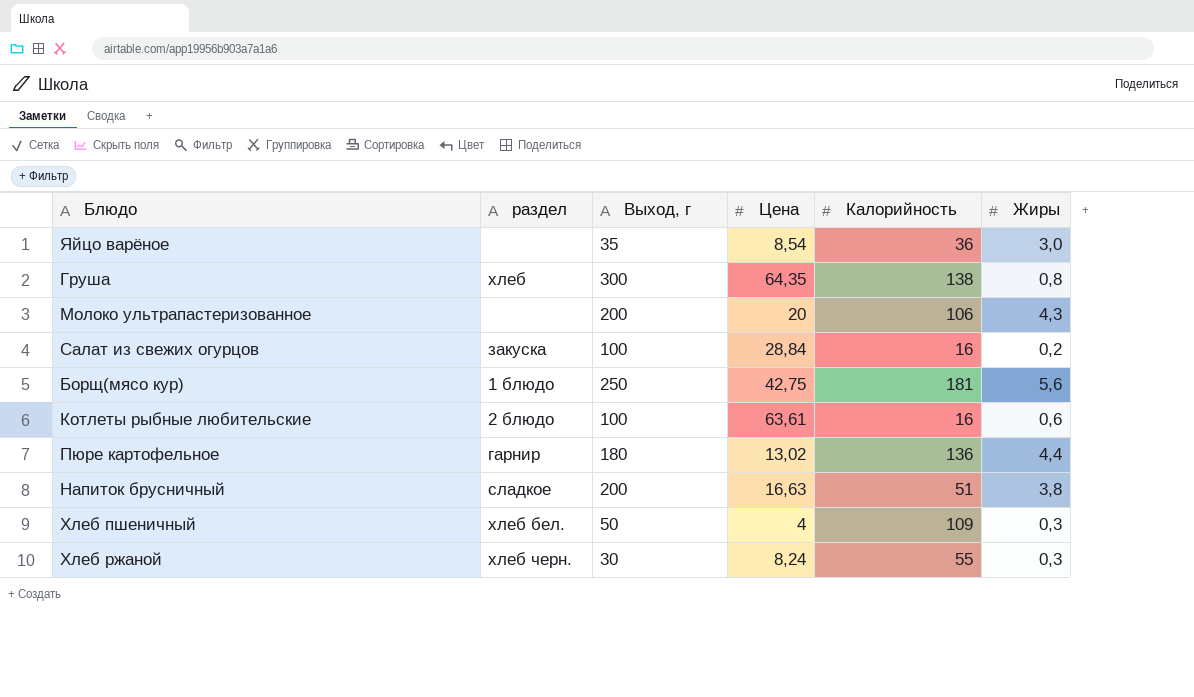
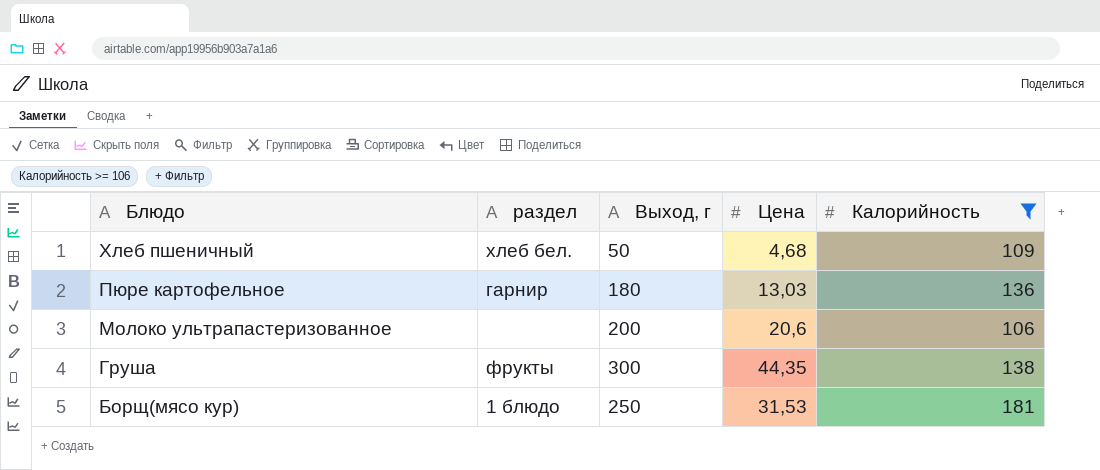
filter: none -> Калорийность >= 106
row order: none -> Блюдо descending
column Жиры | position: 6 -> none
Хлеб пшеничный | Цена: 4 -> 4,68
Пюре картофельное | Цена: 13,02 -> 13,03
Молоко ультрапастеризованное | Цена: 20 -> 20,6
Груша | раздел: хлеб -> фрукты
Груша | Цена: 64,35 -> 44,35
Борщ(мясо кур) | Цена: 42,75 -> 31,53

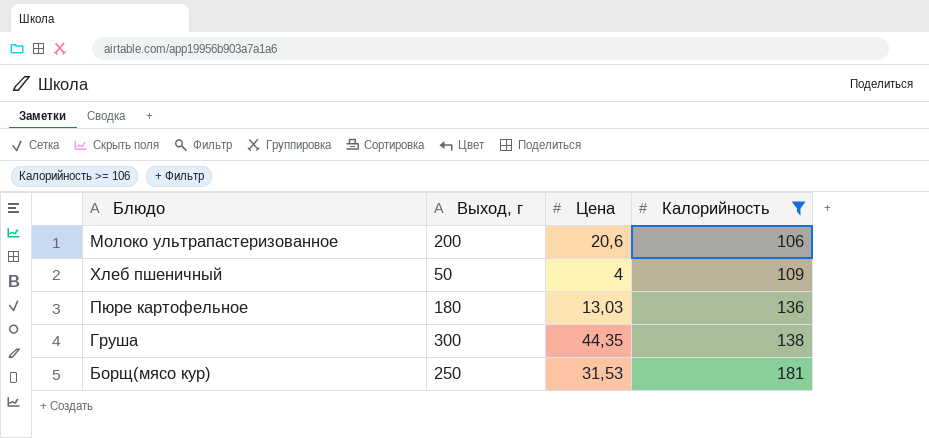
row order: Блюдо descending -> Калорийность ascending
column раздел | position: 2 -> none
Хлеб пшеничный | Цена: 4,68 -> 4

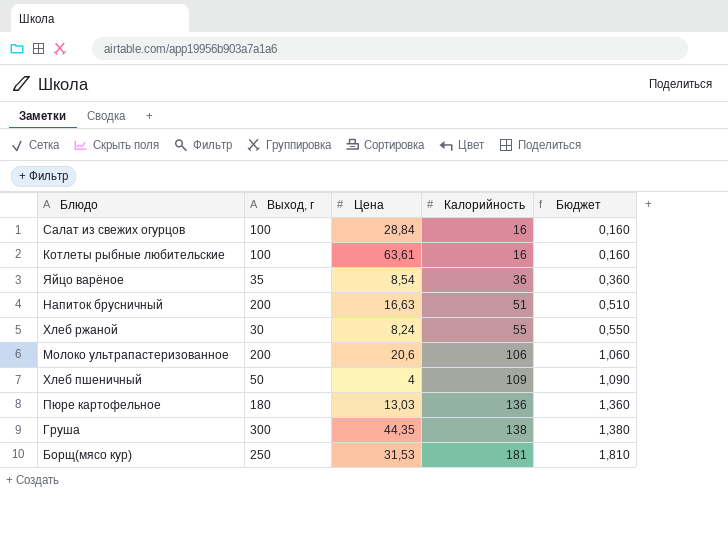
filter: Калорийность >= 106 -> none
column Бюджет | formula: none -> [Калорийность] * 0,01

